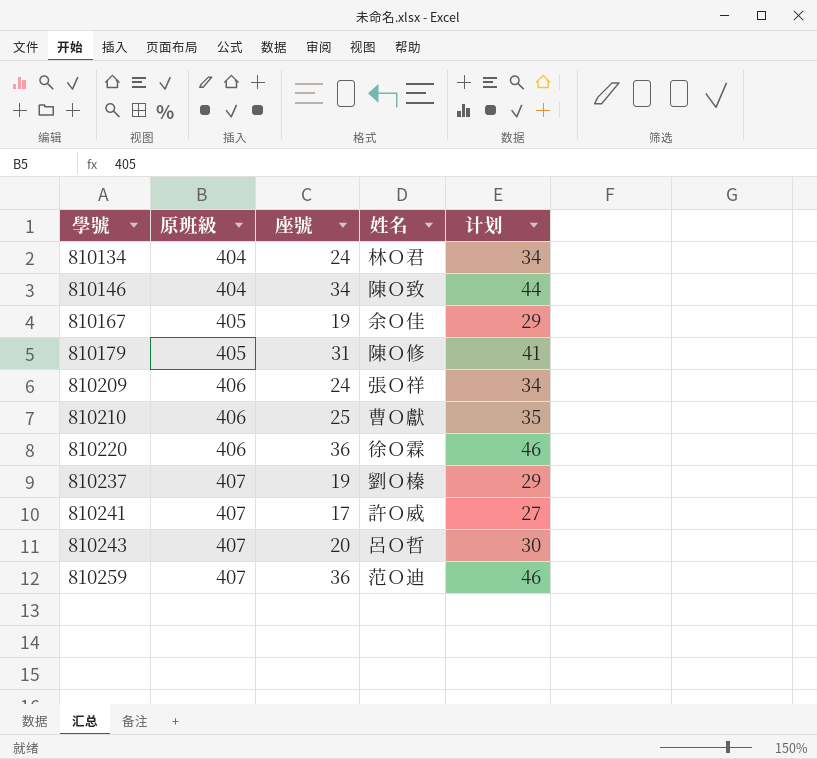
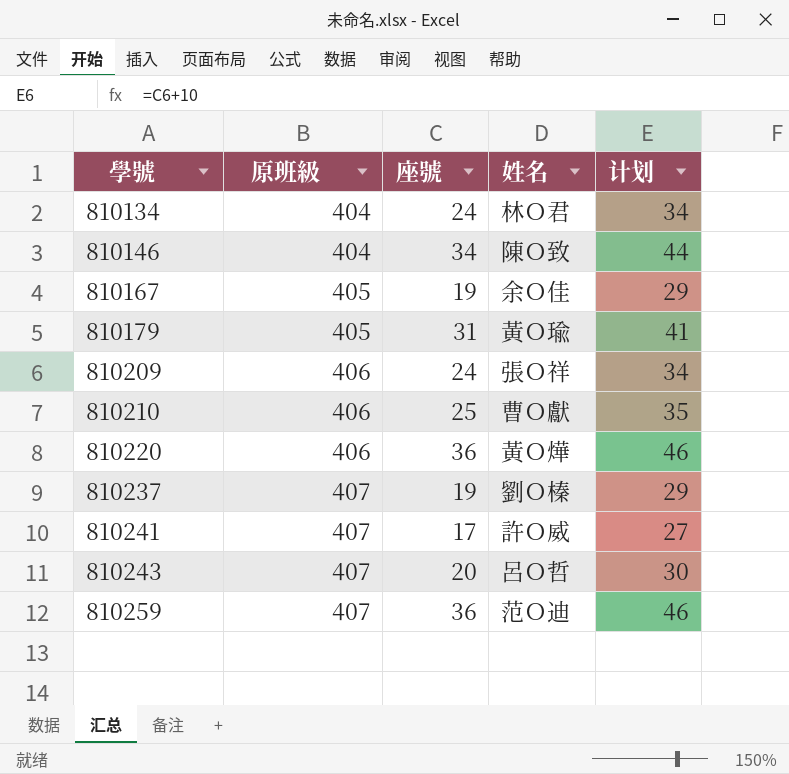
810179 | 姓名: 陳Ｏ修 -> 黃Ｏ瑜
810220 | 姓名: 徐Ｏ霖 -> 黃Ｏ燁

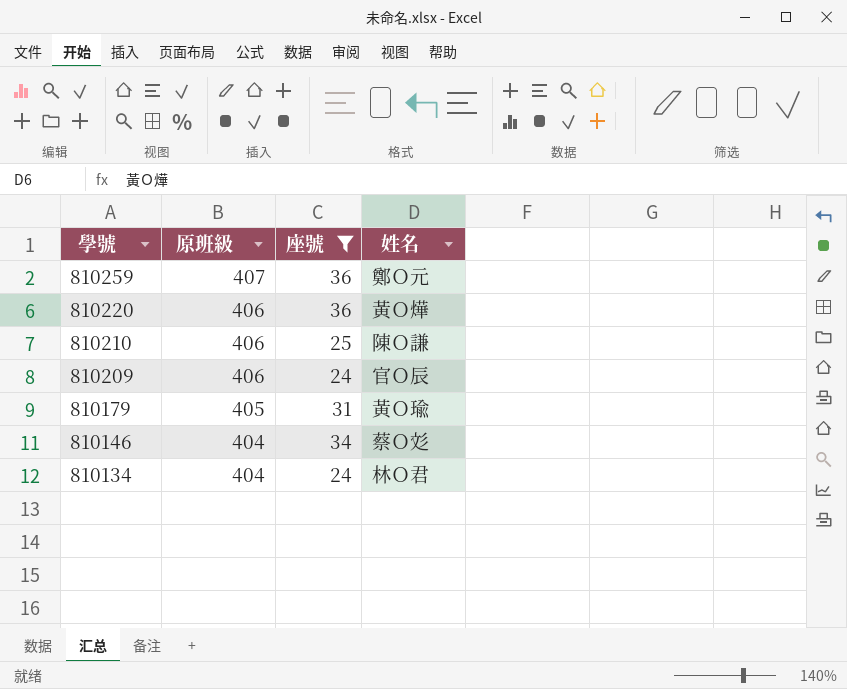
filter: none -> 座號 >= 24
row order: 學號 ascending -> 學號 descending
column 计划 | formula: [座號] + 10 -> none
810259 | 姓名: 范Ｏ迪 -> 鄭Ｏ元
810210 | 姓名: 曹Ｏ獻 -> 陳Ｏ謙
810209 | 姓名: 張Ｏ祥 -> 官Ｏ辰
810146 | 姓名: 陳Ｏ致 -> 蔡Ｏ彣

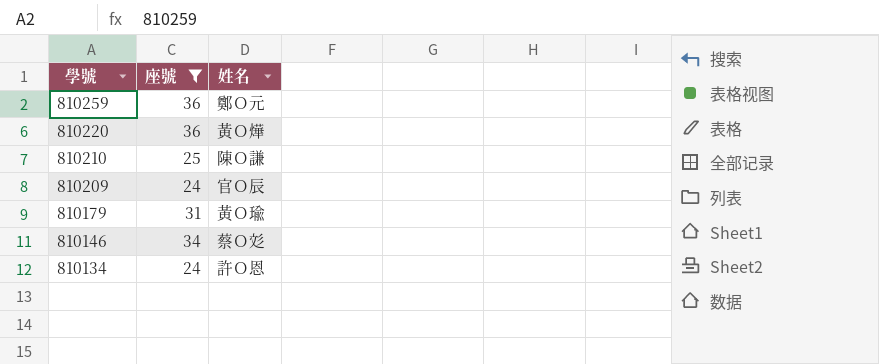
column 原班級 | position: 2 -> none
810134 | 姓名: 林Ｏ君 -> 許Ｏ恩

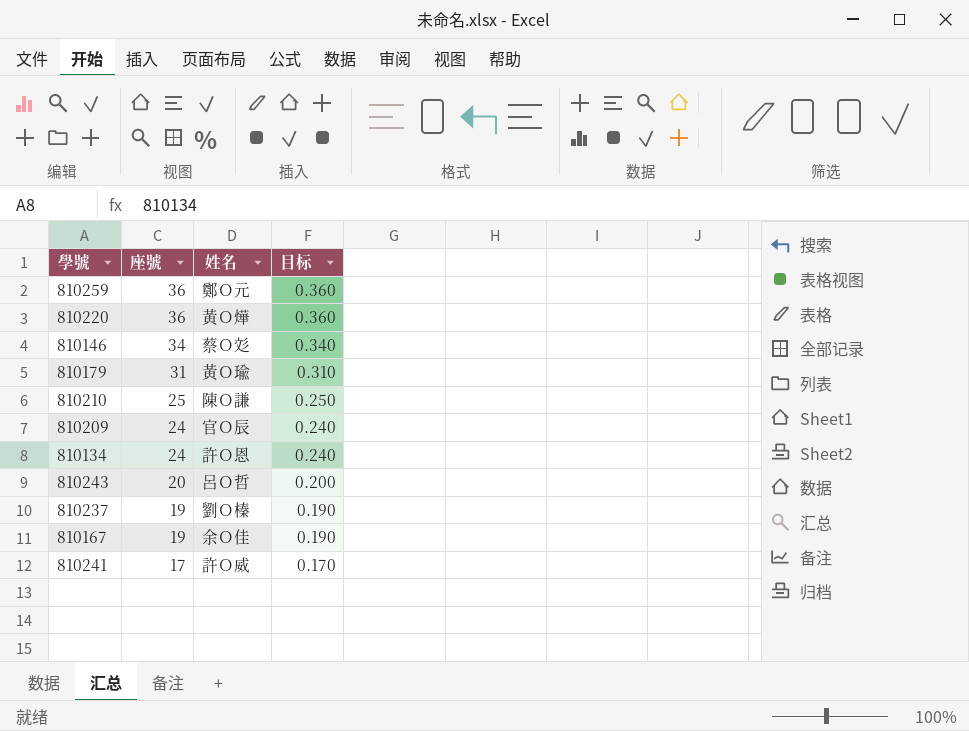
filter: 座號 >= 24 -> none
row order: 學號 descending -> 座號 descending
column 目标 | formula: none -> [座號] * 0.01

